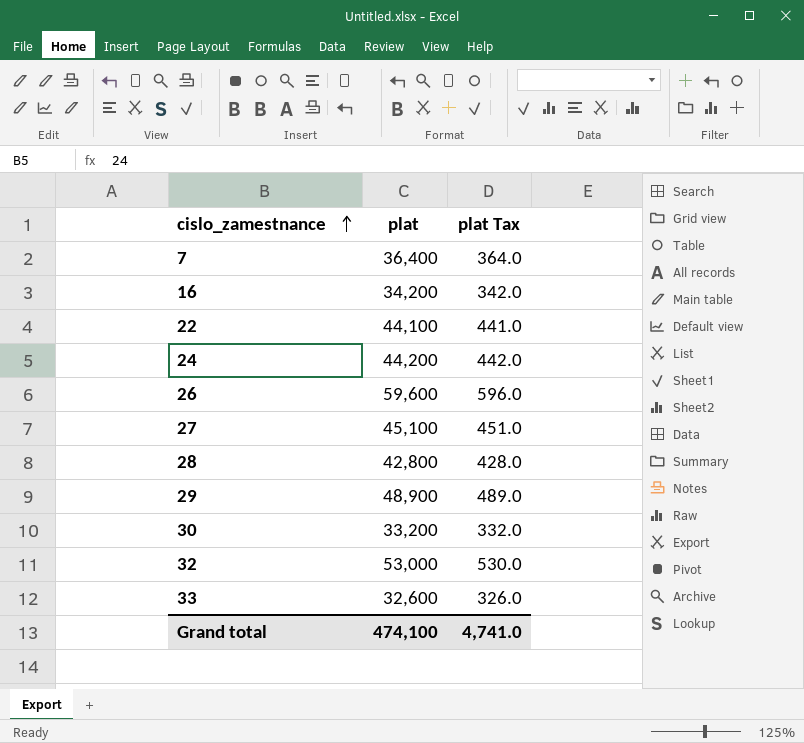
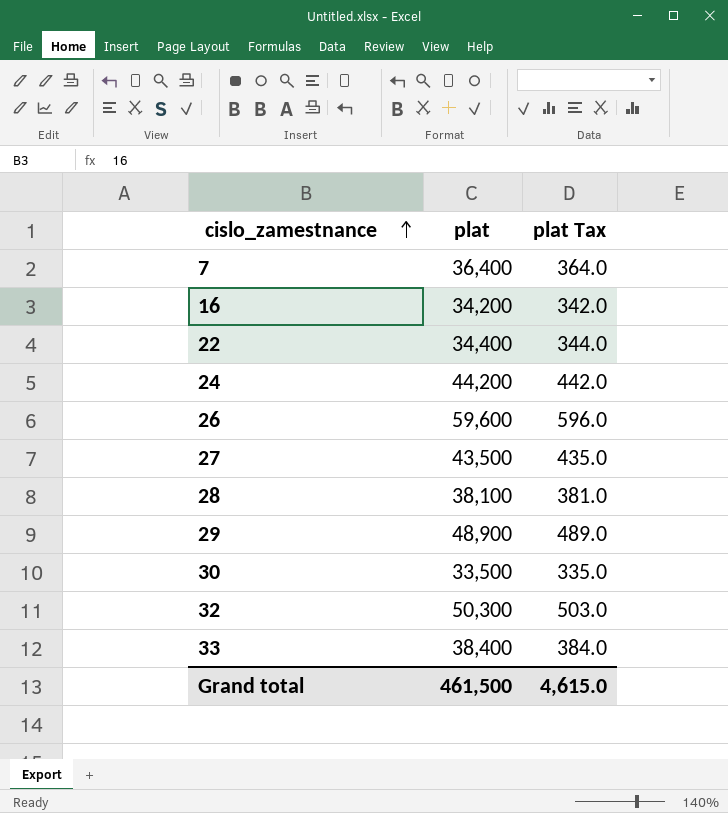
22 | plat: 44,100 -> 34,400
22 | plat Tax: 441.0 -> 344.0
27 | plat: 45,100 -> 43,500
27 | plat Tax: 451.0 -> 435.0
28 | plat: 42,800 -> 38,100
28 | plat Tax: 428.0 -> 381.0
30 | plat: 33,200 -> 33,500
30 | plat Tax: 332.0 -> 335.0
32 | plat: 53,000 -> 50,300
32 | plat Tax: 530.0 -> 503.0
33 | plat: 32,600 -> 38,400
33 | plat Tax: 326.0 -> 384.0
Grand total | plat: 474,100 -> 461,500
Grand total | plat Tax: 4,741.0 -> 4,615.0

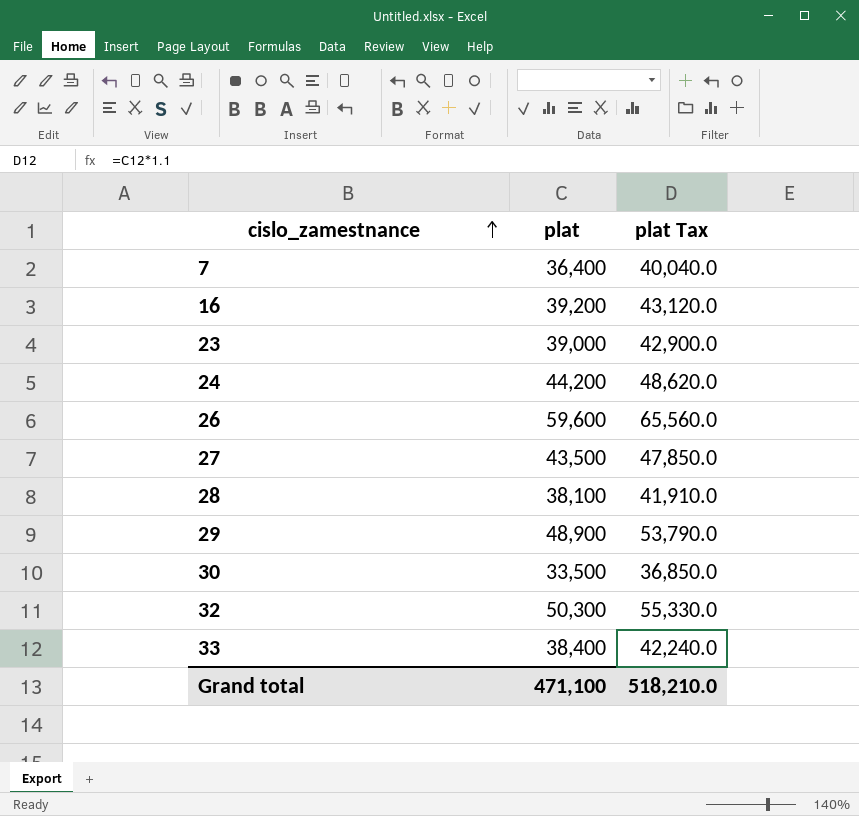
column plat Tax | formula: [plat] * 0.01 -> [plat] * 1.1
row 22: 34,400 | 344.0 -> none
16 | plat: 34,200 -> 39,200
row 23: none -> 39,000 | 42,900.0
Grand total | plat: 461,500 -> 471,100
Grand total | plat Tax: 4,615.0 -> 518,210.0

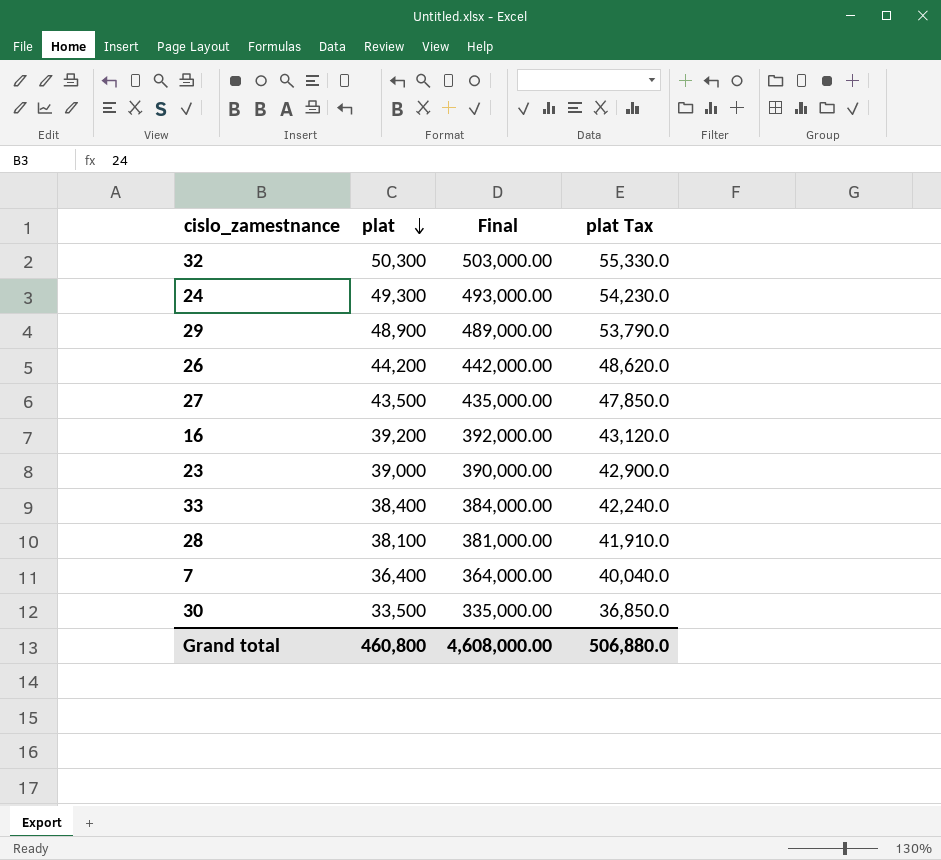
row order: cislo_zamestnance ascending -> plat descending
column Final | formula: none -> [plat] * 10
24 | plat: 44,200 -> 49,300
24 | plat Tax: 48,620.0 -> 54,230.0
26 | plat: 59,600 -> 44,200
26 | plat Tax: 65,560.0 -> 48,620.0
Grand total | plat: 471,100 -> 460,800
Grand total | plat Tax: 518,210.0 -> 506,880.0

